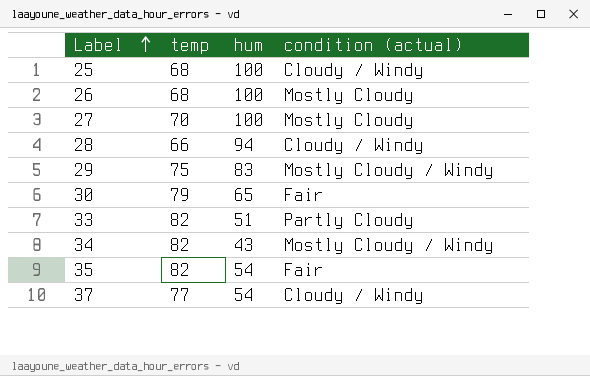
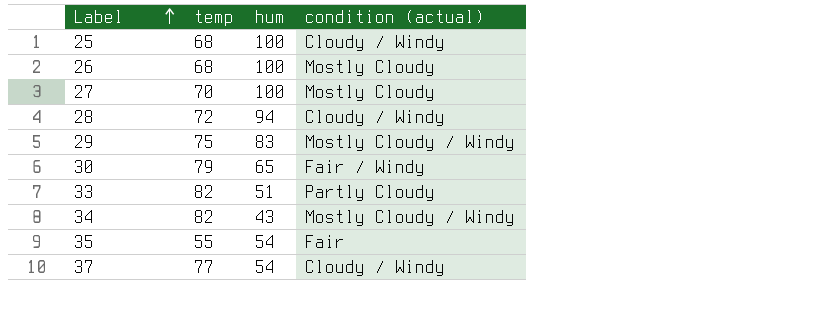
28 | temp: 66 -> 72
30 | condition (actual): Fair -> Fair / Windy
35 | temp: 82 -> 55

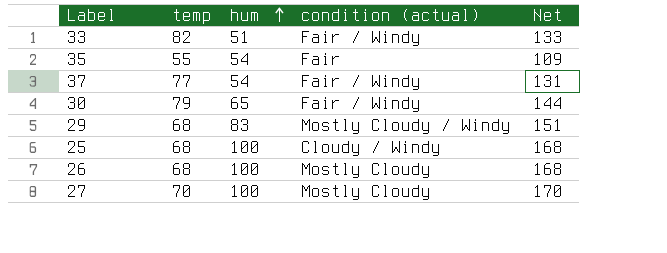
row order: Label ascending -> hum ascending
column Net | formula: none -> [temp] + [hum]
row 28: 72 | 94 | Cloudy / Windy -> none
row 34: 82 | 43 | Mostly Cloudy / Windy -> none
33 | condition (actual): Partly Cloudy -> Fair / Windy
37 | condition (actual): Cloudy / Windy -> Fair / Windy
29 | temp: 75 -> 68

